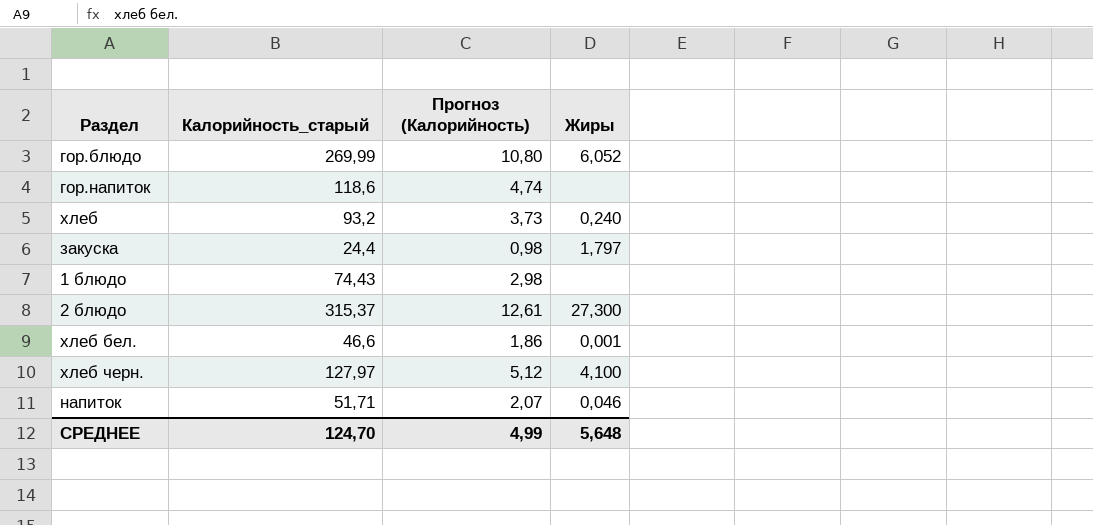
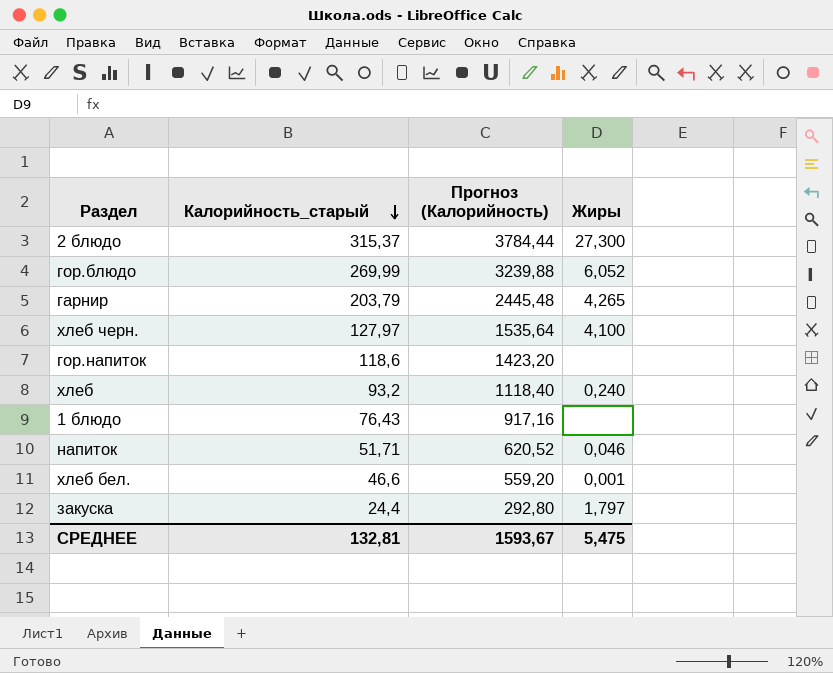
row order: none -> Калорийность_старый descending
column Прогноз (Калорийность) | formula: [Калорийность_старый] * 0,04 -> [Калорийность_старый] * 12
row гарнир: none -> 203,79 | 2445,48 | 4,265
1 блюдо | Калорийность_старый: 74,43 -> 76,43
СРЕДНЕЕ | Калорийность_старый: 124,70 -> 132,81
СРЕДНЕЕ | Прогноз (Калорийность): 4,99 -> 1593,67
СРЕДНЕЕ | Жиры: 5,648 -> 5,475

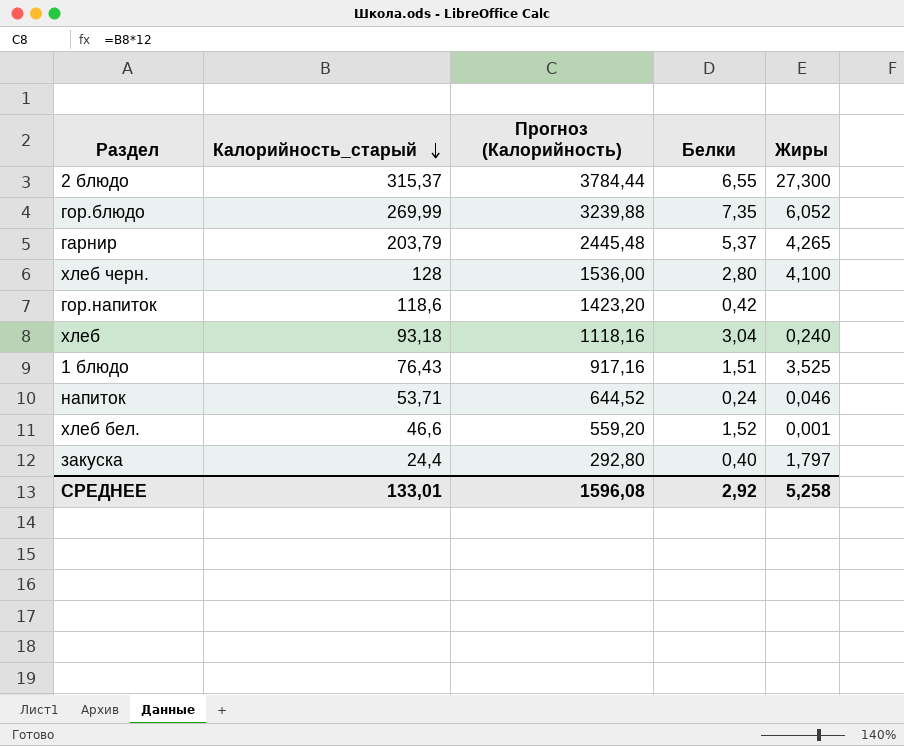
column Белки | position: none -> 4
хлеб черн. | Калорийность_старый: 127,97 -> 128
хлеб черн. | Прогноз (Калорийность): 1535,64 -> 1536,00
хлеб | Калорийность_старый: 93,2 -> 93,18
хлеб | Прогноз (Калорийность): 1118,40 -> 1118,16
1 блюдо | Жиры: none -> 3,525
напиток | Калорийность_старый: 51,71 -> 53,71
напиток | Прогноз (Калорийность): 620,52 -> 644,52
СРЕДНЕЕ | Калорийность_старый: 132,81 -> 133,01
СРЕДНЕЕ | Прогноз (Калорийность): 1593,67 -> 1596,08
СРЕДНЕЕ | Жиры: 5,475 -> 5,258

